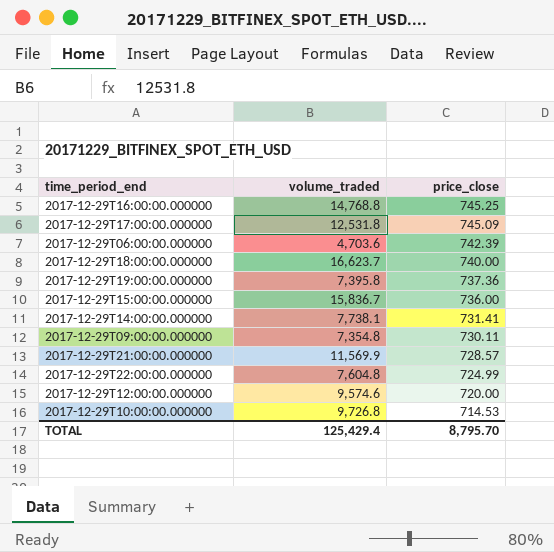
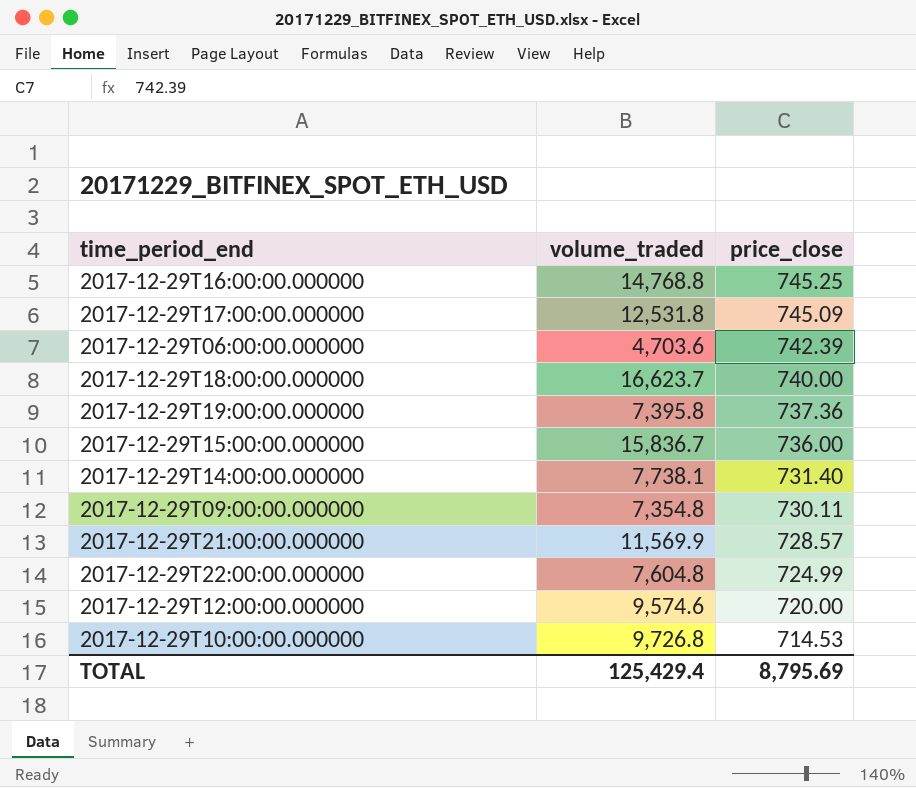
2017-12-29T14:00:00.000000 | price_close: 731.41 -> 731.40
TOTAL | price_close: 8,795.70 -> 8,795.69

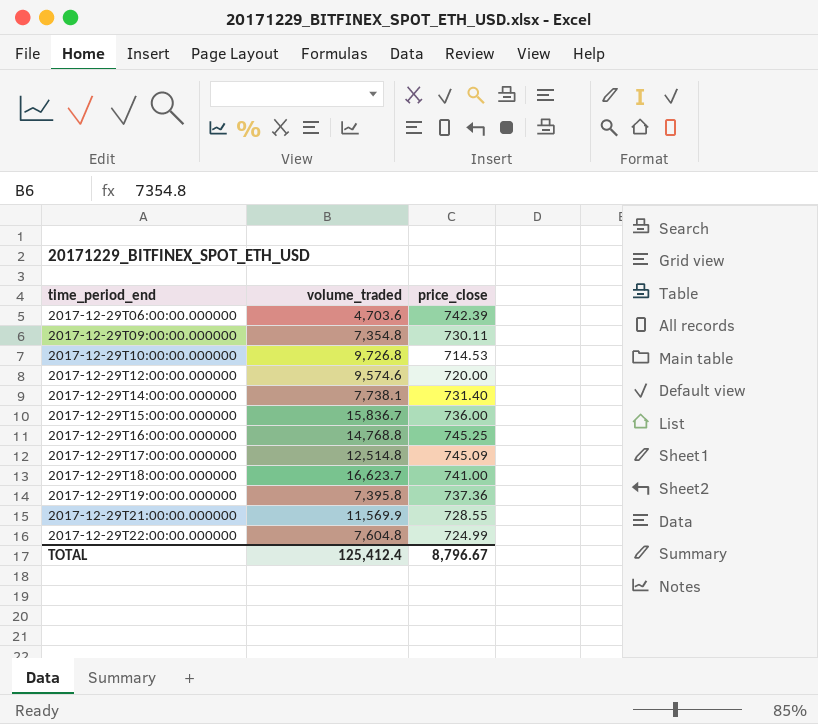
row order: price_close descending -> time_period_end ascending
2017-12-29T17:00:00.000000 | volume_traded: 12,531.8 -> 12,514.8
2017-12-29T18:00:00.000000 | price_close: 740.00 -> 741.00
2017-12-29T21:00:00.000000 | price_close: 728.57 -> 728.55
TOTAL | volume_traded: 125,429.4 -> 125,412.4
TOTAL | price_close: 8,795.69 -> 8,796.67

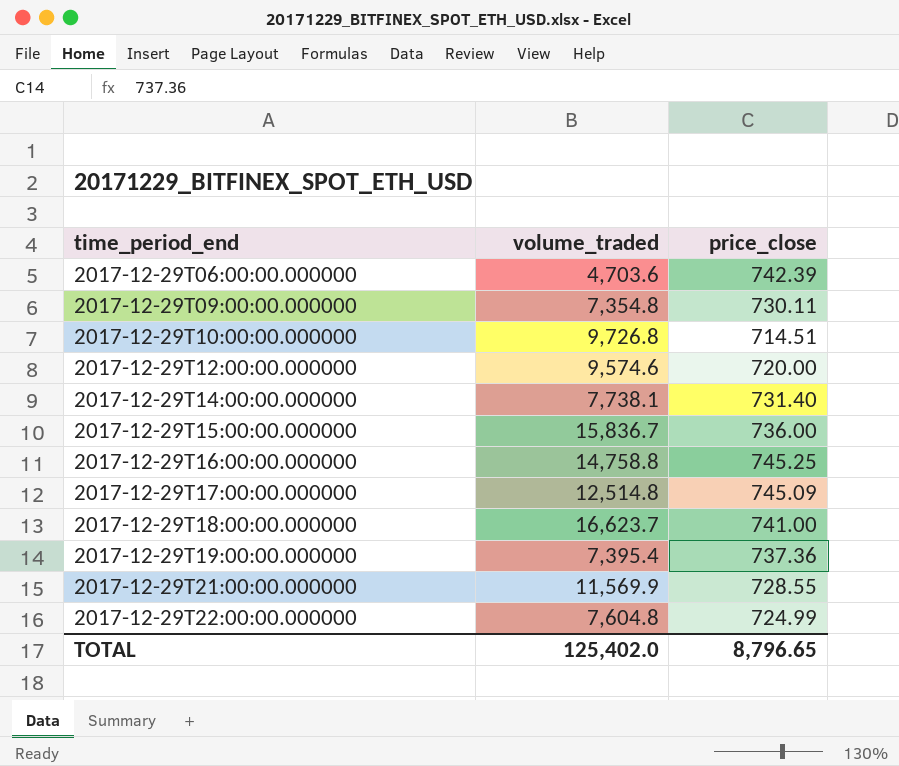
2017-12-29T10:00:00.000000 | price_close: 714.53 -> 714.51
2017-12-29T16:00:00.000000 | volume_traded: 14,768.8 -> 14,758.8
2017-12-29T19:00:00.000000 | volume_traded: 7,395.8 -> 7,395.4
TOTAL | volume_traded: 125,412.4 -> 125,402.0
TOTAL | price_close: 8,796.67 -> 8,796.65

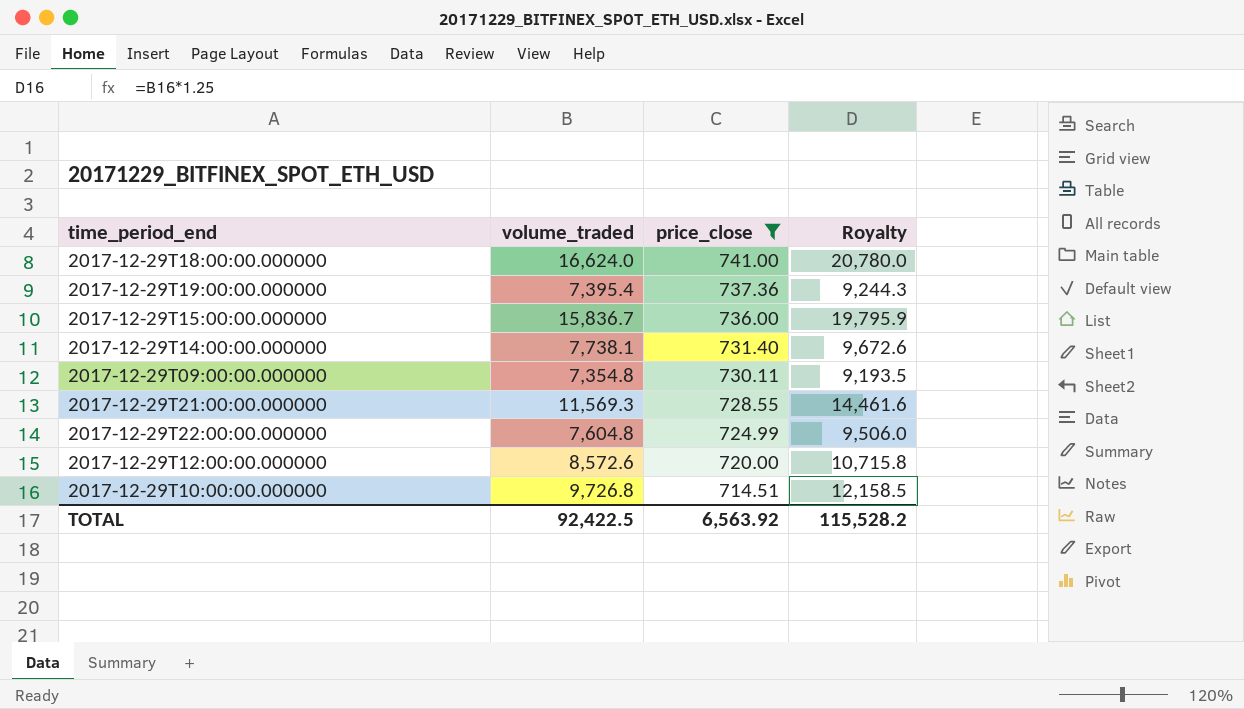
filter: none -> price_close <= 741.00
row order: time_period_end ascending -> price_close descending
column Royalty | formula: none -> [volume_traded] * 1.25
2017-12-29T18:00:00.000000 | volume_traded: 16,623.7 -> 16,624.0
2017-12-29T21:00:00.000000 | volume_traded: 11,569.9 -> 11,569.3
2017-12-29T12:00:00.000000 | volume_traded: 9,574.6 -> 8,572.6
TOTAL | volume_traded: 125,402.0 -> 92,422.5
TOTAL | price_close: 8,796.65 -> 6,563.92

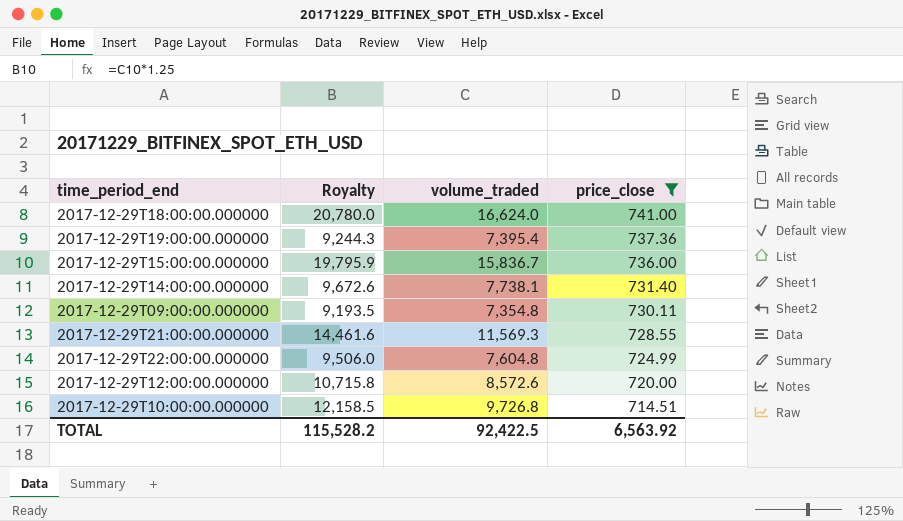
column Royalty | position: 4 -> 2

